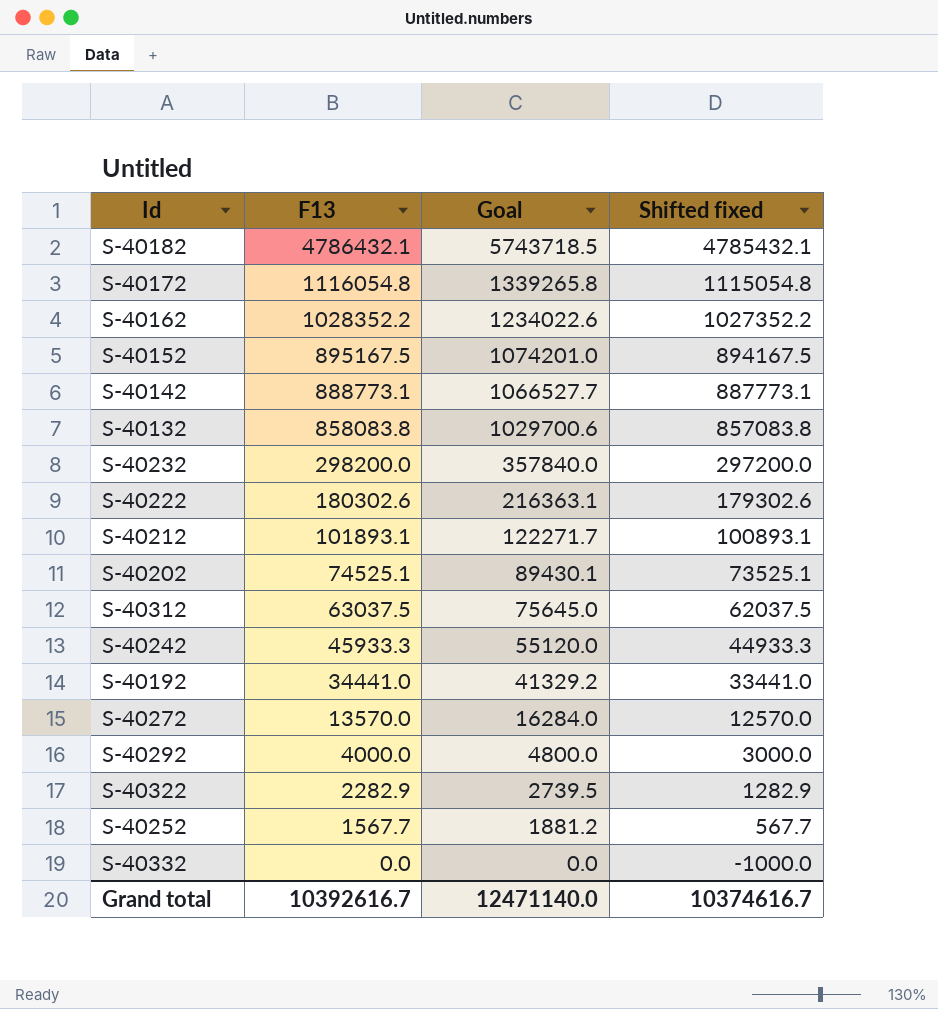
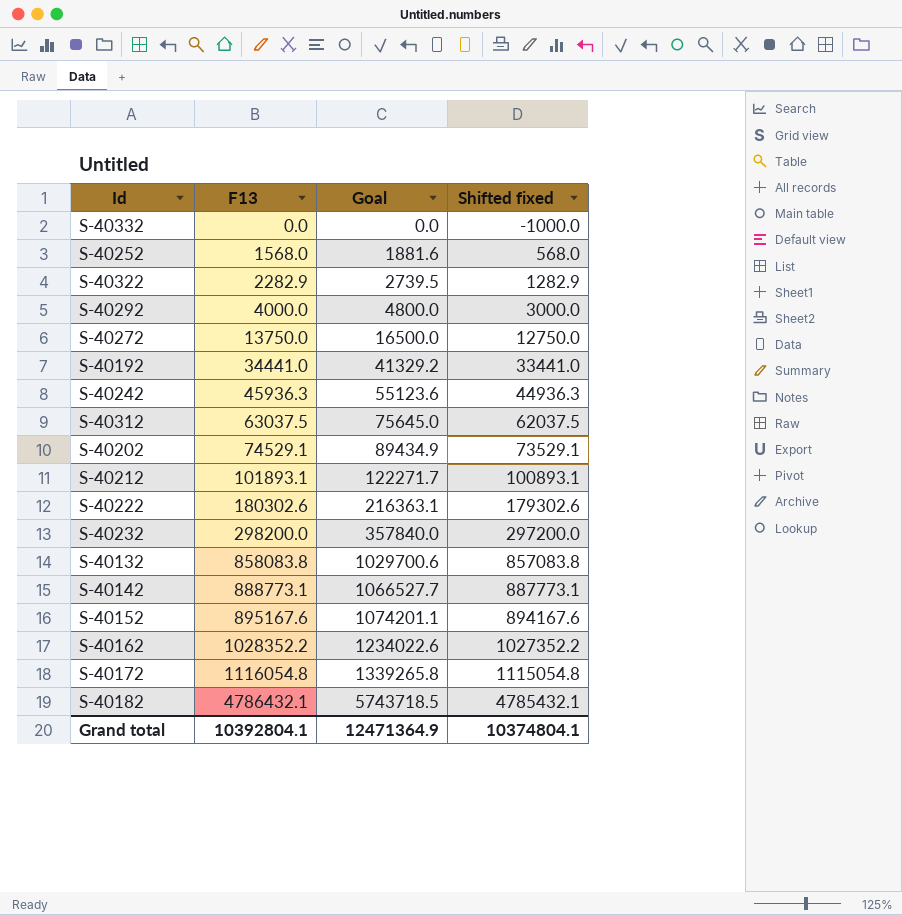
row order: F13 descending -> F13 ascending
S-40252 | F13: 1567.7 -> 1568.0
S-40252 | Goal: 1881.2 -> 1881.6
S-40252 | Shifted fixed: 567.7 -> 568.0
S-40272 | F13: 13570.0 -> 13750.0
S-40272 | Goal: 16284.0 -> 16500.0
S-40272 | Shifted fixed: 12570.0 -> 12750.0
S-40242 | F13: 45933.3 -> 45936.3
S-40242 | Goal: 55120.0 -> 55123.6
S-40242 | Shifted fixed: 44933.3 -> 44936.3
S-40202 | F13: 74525.1 -> 74529.1
S-40202 | Goal: 89430.1 -> 89434.9
S-40202 | Shifted fixed: 73525.1 -> 73529.1
S-40152 | F13: 895167.5 -> 895167.6
S-40152 | Goal: 1074201.0 -> 1074201.1
S-40152 | Shifted fixed: 894167.5 -> 894167.6
Grand total | F13: 10392616.7 -> 10392804.1
Grand total | Goal: 12471140.0 -> 12471364.9
Grand total | Shifted fixed: 10374616.7 -> 10374804.1

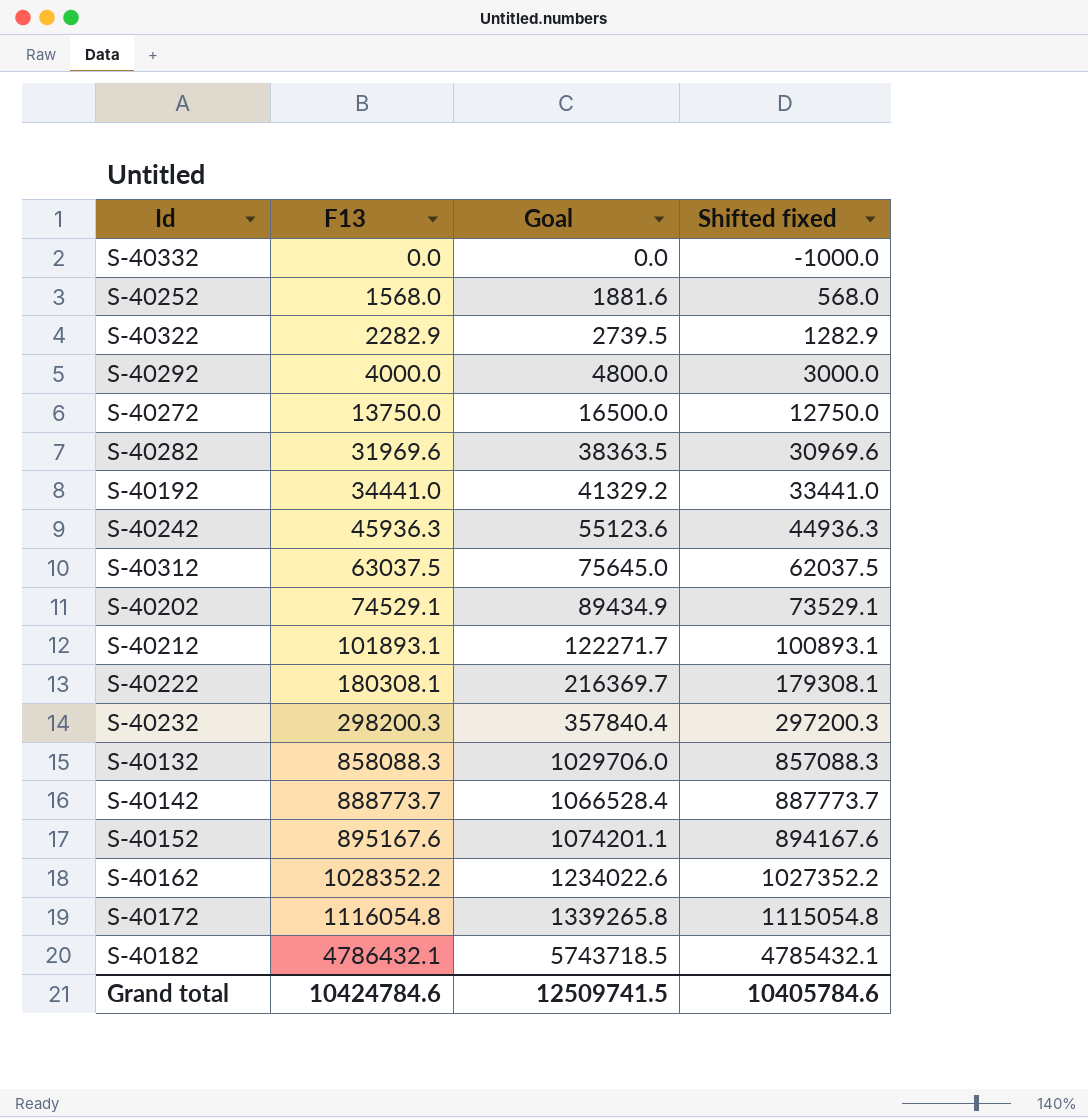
row S-40282: none -> 31969.6 | 38363.5 | 30969.6
S-40222 | F13: 180302.6 -> 180308.1
S-40222 | Goal: 216363.1 -> 216369.7
S-40222 | Shifted fixed: 179302.6 -> 179308.1
S-40232 | F13: 298200.0 -> 298200.3
S-40232 | Goal: 357840.0 -> 357840.4
S-40232 | Shifted fixed: 297200.0 -> 297200.3
S-40132 | F13: 858083.8 -> 858088.3
S-40132 | Goal: 1029700.6 -> 1029706.0
S-40132 | Shifted fixed: 857083.8 -> 857088.3
S-40142 | F13: 888773.1 -> 888773.7
S-40142 | Goal: 1066527.7 -> 1066528.4
S-40142 | Shifted fixed: 887773.1 -> 887773.7
Grand total | F13: 10392804.1 -> 10424784.6
Grand total | Goal: 12471364.9 -> 12509741.5
Grand total | Shifted fixed: 10374804.1 -> 10405784.6

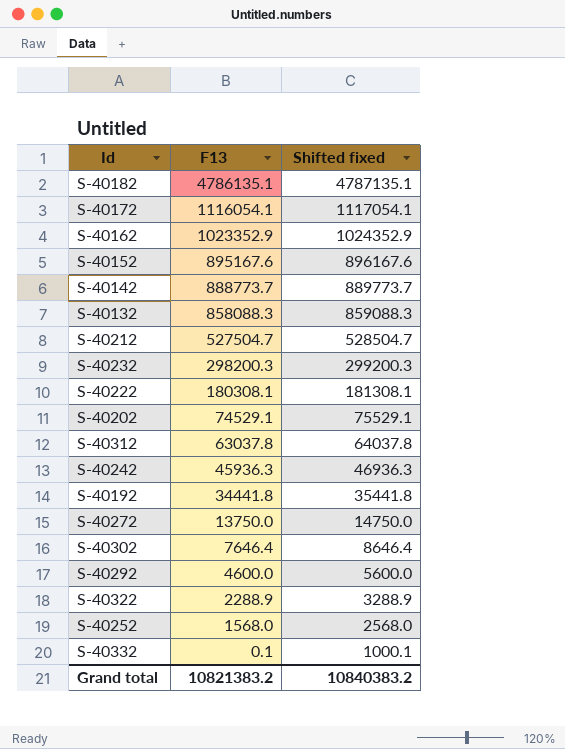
row order: F13 ascending -> F13 descending
column Goal | formula: [F13] * 1.2 -> none
column Shifted fixed | formula: [F13] - 1000 -> [F13] + 1000
row S-40282: 31969.6 | 38363.5 | 30969.6 -> none
S-40182 | F13: 4786432.1 -> 4786135.1
S-40172 | F13: 1116054.8 -> 1116054.1
S-40162 | F13: 1028352.2 -> 1023352.9
S-40212 | F13: 101893.1 -> 527504.7
S-40312 | F13: 63037.5 -> 63037.8
S-40192 | F13: 34441.0 -> 34441.8
row S-40302: none -> 7646.4 | 8646.4
S-40292 | F13: 4000.0 -> 4600.0
S-40322 | F13: 2282.9 -> 2288.9
S-40332 | F13: 0.0 -> 0.1
Grand total | F13: 10424784.6 -> 10821383.2
Grand total | Shifted fixed: 10405784.6 -> 10840383.2

